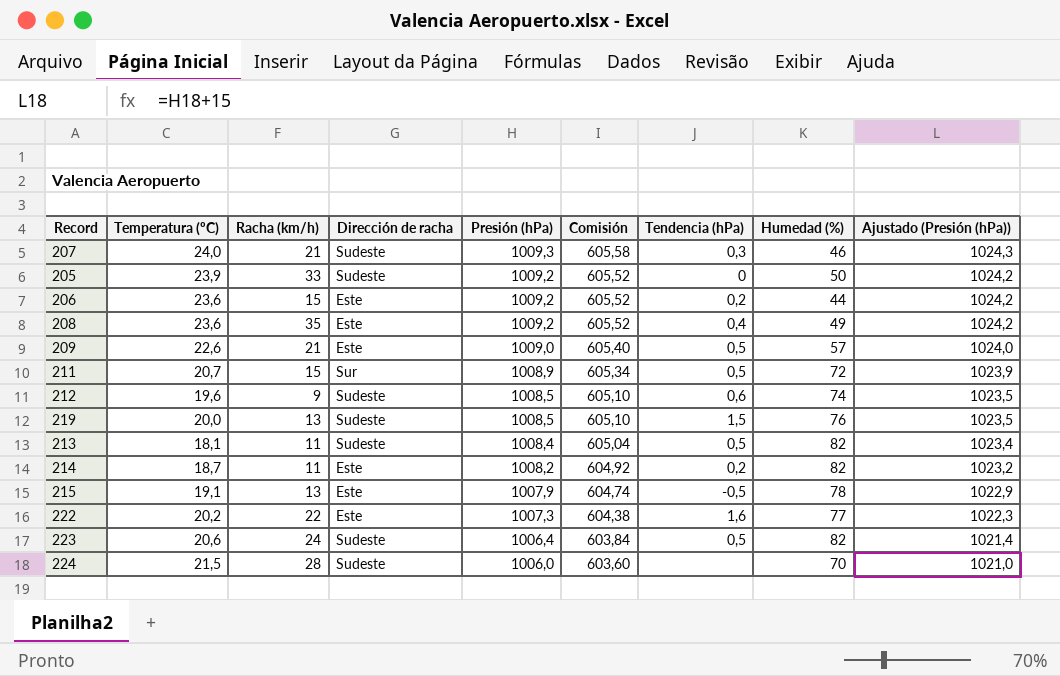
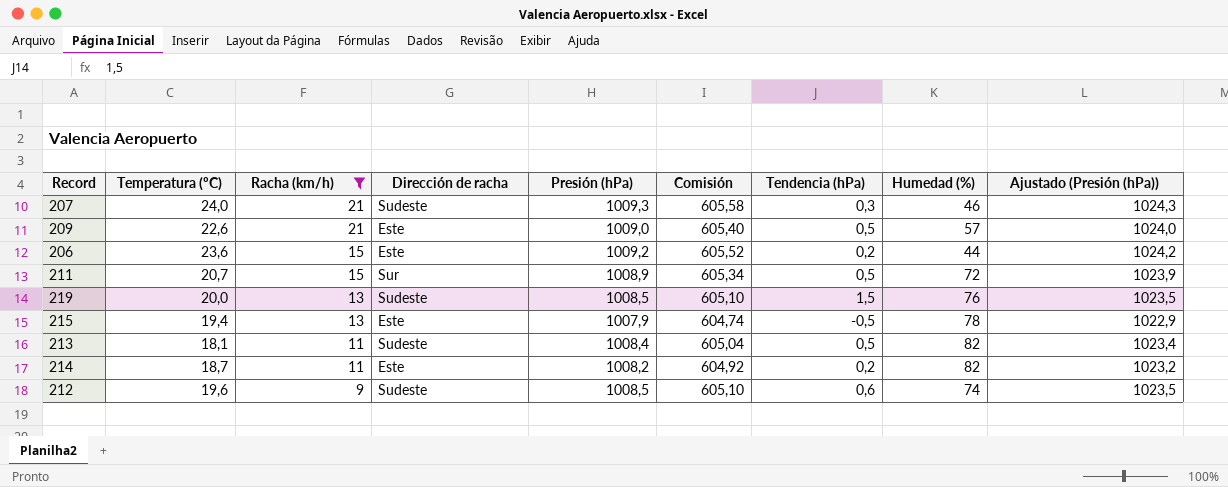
filter: none -> Racha (km/h) <= 21
row order: Presión (hPa) descending -> Racha (km/h) descending
215 | Temperatura (ºC): 19,1 -> 19,4

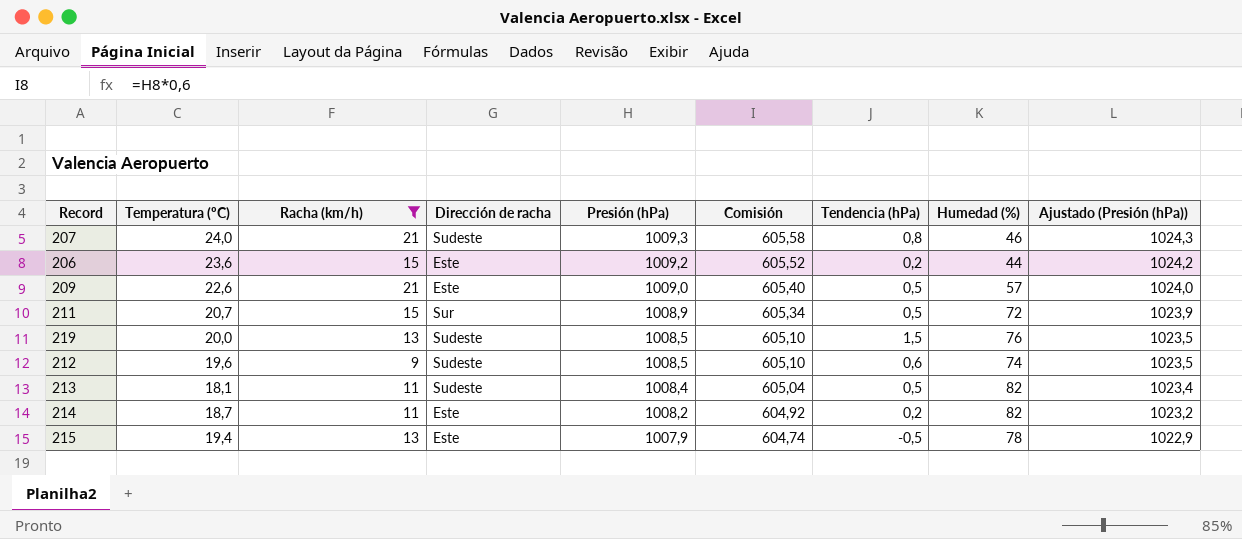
row order: Racha (km/h) descending -> Presión (hPa) descending
207 | Tendencia (hPa): 0,3 -> 0,8

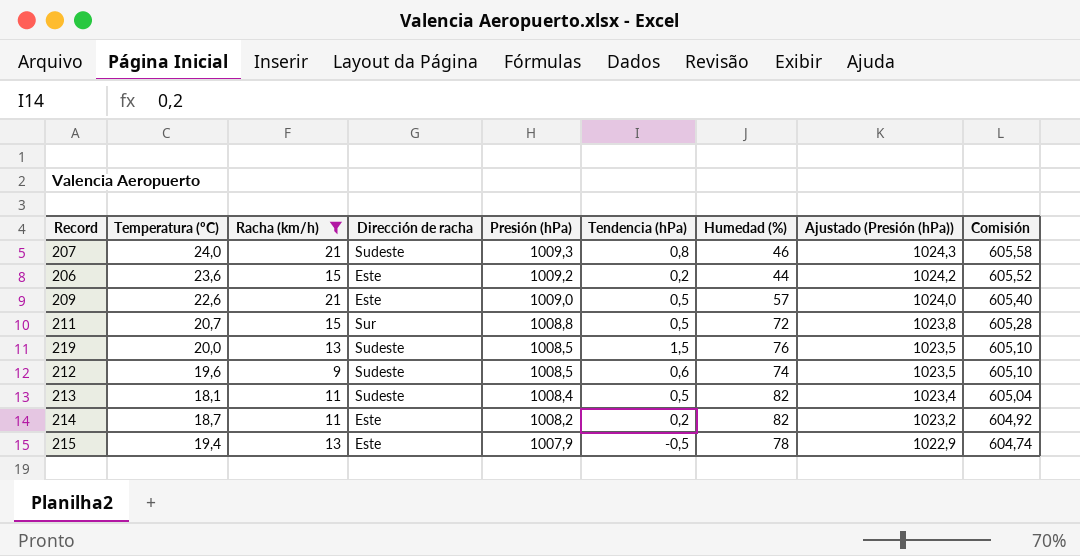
column Comisión | position: 6 -> 9
211 | Presión (hPa): 1008,9 -> 1008,8
211 | Ajustado (Presión (hPa)): 1023,9 -> 1023,8
211 | Comisión: 605,34 -> 605,28

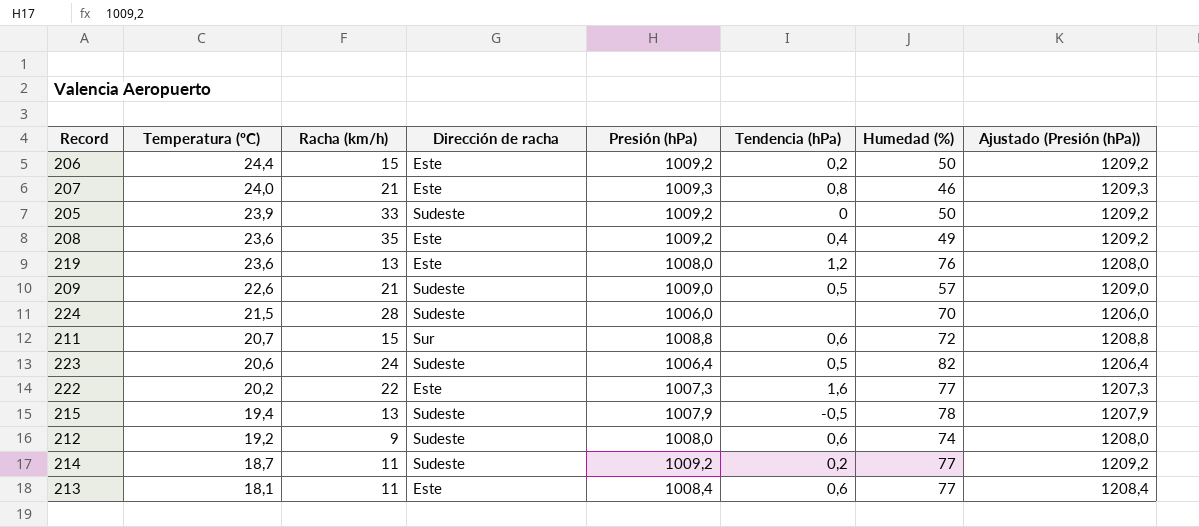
filter: Racha (km/h) <= 21 -> none
row order: Presión (hPa) descending -> Temperatura (ºC) descending
column Comisión | formula: [Presión (hPa)] * 0,6 -> none
column Ajustado (Presión (hPa)) | formula: [Presión (hPa)] + 15 -> [Presión (hPa)] + 200
206 | Temperatura (ºC): 23,6 -> 24,4
206 | Humedad (%): 44 -> 50
207 | Dirección de racha: Sudeste -> Este
219 | Temperatura (ºC): 20,0 -> 23,6
219 | Dirección de racha: Sudeste -> Este
219 | Presión (hPa): 1008,5 -> 1008,0
219 | Tendencia (hPa): 1,5 -> 1,2
209 | Dirección de racha: Este -> Sudeste
211 | Tendencia (hPa): 0,5 -> 0,6
215 | Dirección de racha: Este -> Sudeste
212 | Temperatura (ºC): 19,6 -> 19,2
212 | Presión (hPa): 1008,5 -> 1008,0
214 | Dirección de racha: Este -> Sudeste
214 | Presión (hPa): 1008,2 -> 1009,2
214 | Humedad (%): 82 -> 77
213 | Dirección de racha: Sudeste -> Este
213 | Tendencia (hPa): 0,5 -> 0,6
213 | Humedad (%): 82 -> 77

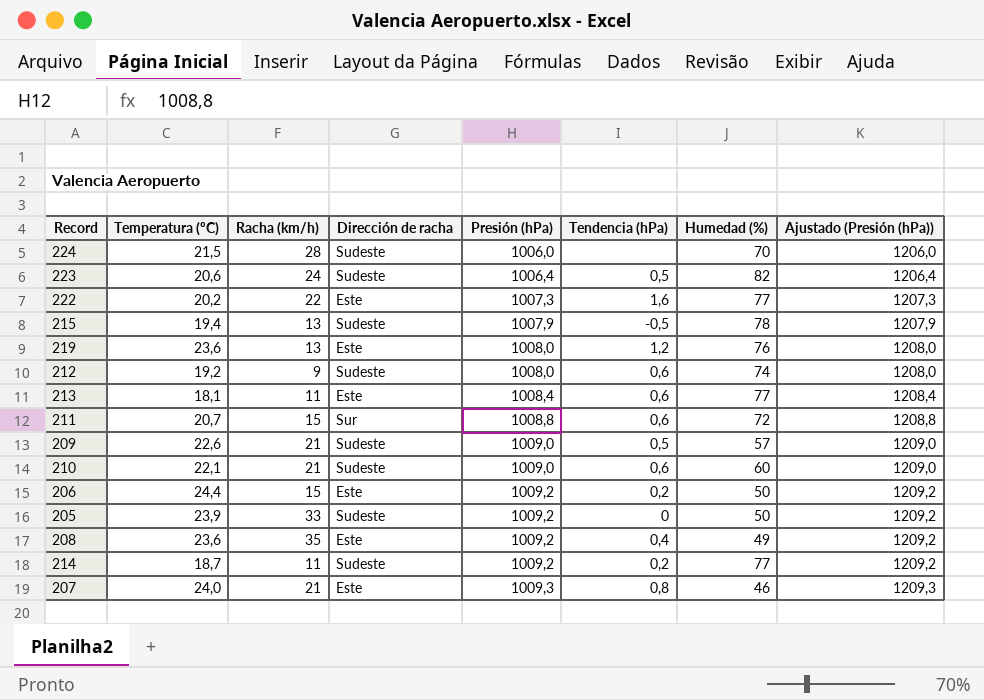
row order: Temperatura (ºC) descending -> Presión (hPa) ascending
row 210: none -> 22,1 | 21 | Sudeste | 1009,0 | 0,6 | 60 | 1209,0

